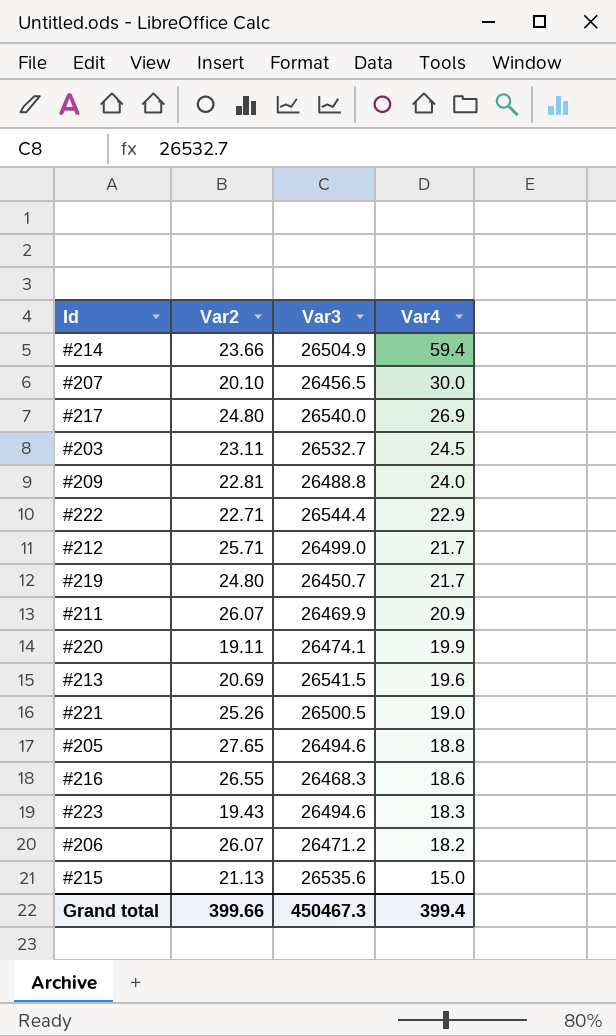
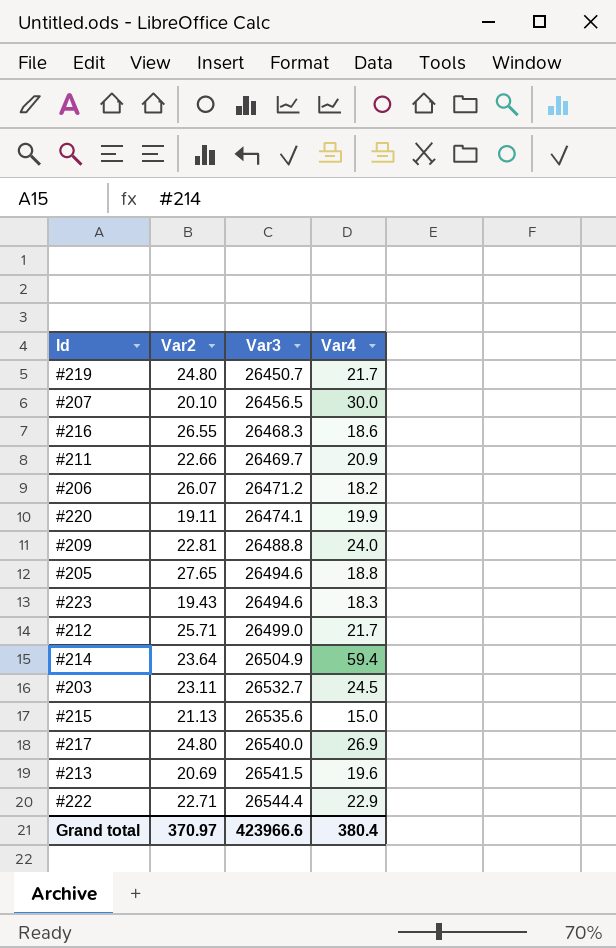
row order: Var4 descending -> Var3 ascending
row #221: 25.26 | 26500.5 | 19.0 -> none
#211 | Var2: 26.07 -> 22.66
#211 | Var3: 26469.9 -> 26469.7
#214 | Var2: 23.66 -> 23.64
Grand total | Var2: 399.66 -> 370.97
Grand total | Var3: 450467.3 -> 423966.6
Grand total | Var4: 399.4 -> 380.4

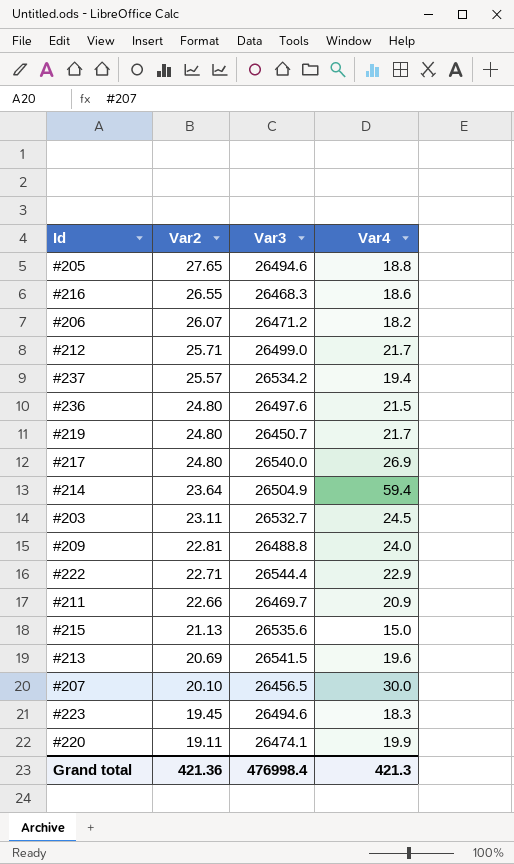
row order: Var3 ascending -> Var2 descending
row #237: none -> 25.57 | 26534.2 | 19.4
row #236: none -> 24.80 | 26497.6 | 21.5
#223 | Var2: 19.43 -> 19.45
Grand total | Var2: 370.97 -> 421.36
Grand total | Var3: 423966.6 -> 476998.4
Grand total | Var4: 380.4 -> 421.3

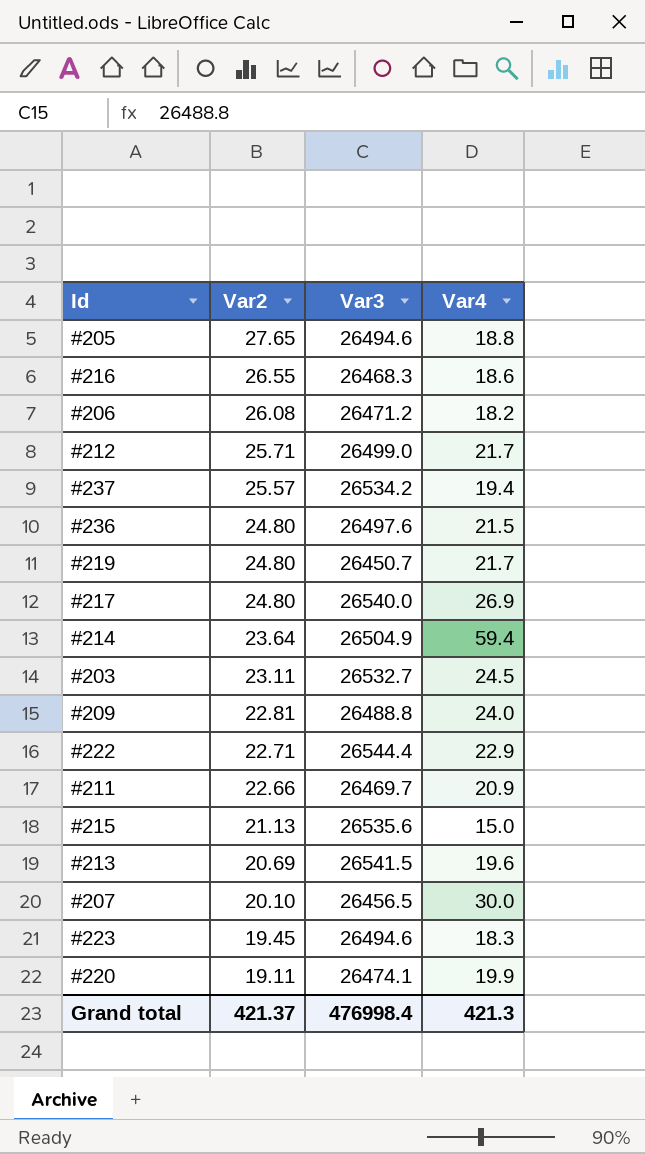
#206 | Var2: 26.07 -> 26.08
Grand total | Var2: 421.36 -> 421.37

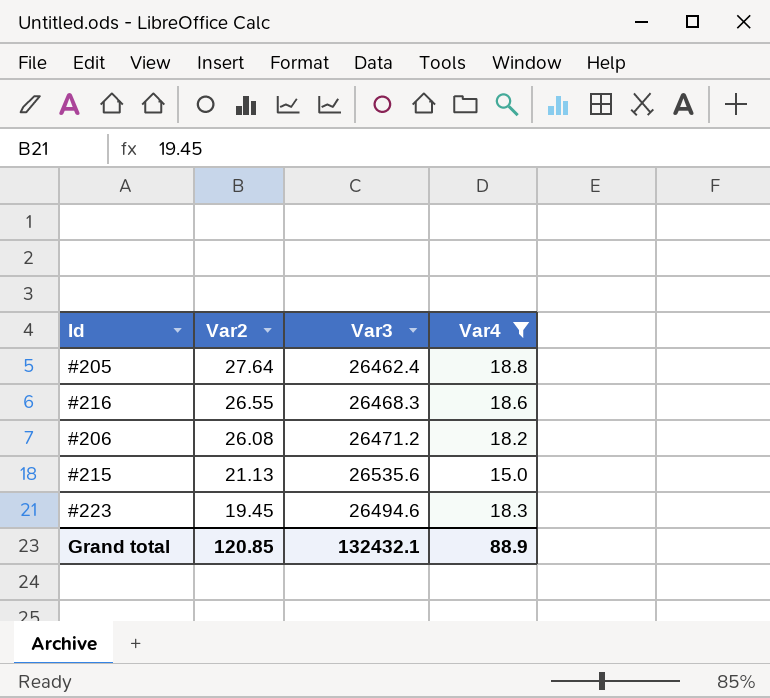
filter: none -> Var4 <= 18.8
#205 | Var2: 27.65 -> 27.64
#205 | Var3: 26494.6 -> 26462.4
Grand total | Var2: 421.37 -> 120.85
Grand total | Var3: 476998.4 -> 132432.1
Grand total | Var4: 421.3 -> 88.9

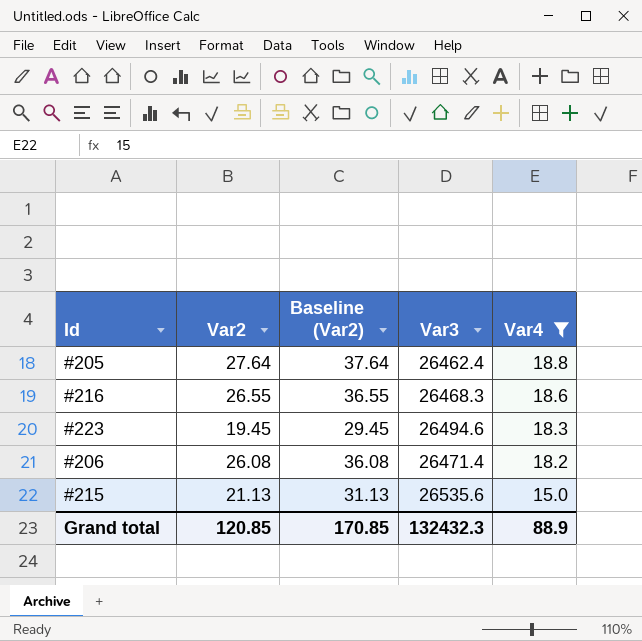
row order: Var2 descending -> Var4 descending
column Baseline (Var2) | formula: none -> [Var2] + 10
#206 | Var3: 26471.2 -> 26471.4
Grand total | Var3: 132432.1 -> 132432.3

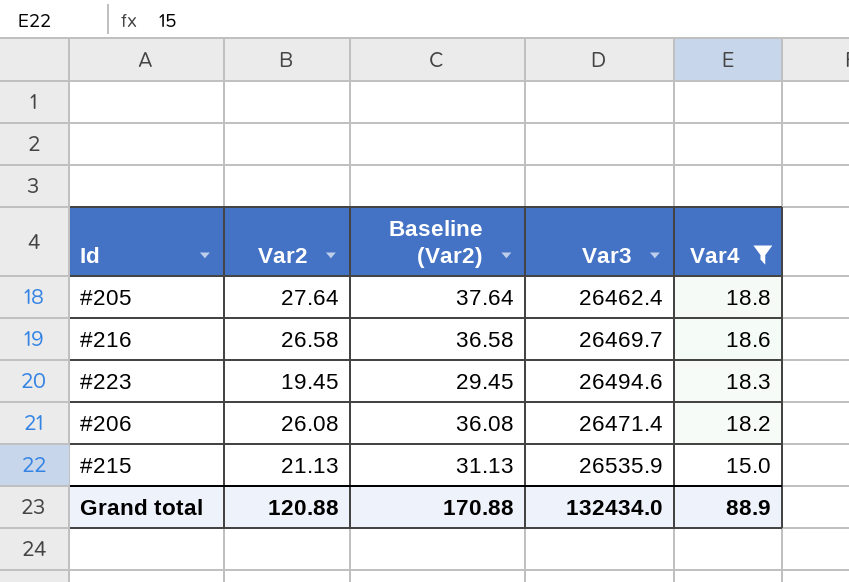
#216 | Var2: 26.55 -> 26.58
#216 | Baseline (Var2): 36.55 -> 36.58
#216 | Var3: 26468.3 -> 26469.7
#215 | Var3: 26535.6 -> 26535.9
Grand total | Var2: 120.85 -> 120.88
Grand total | Baseline (Var2): 170.85 -> 170.88
Grand total | Var3: 132432.3 -> 132434.0

